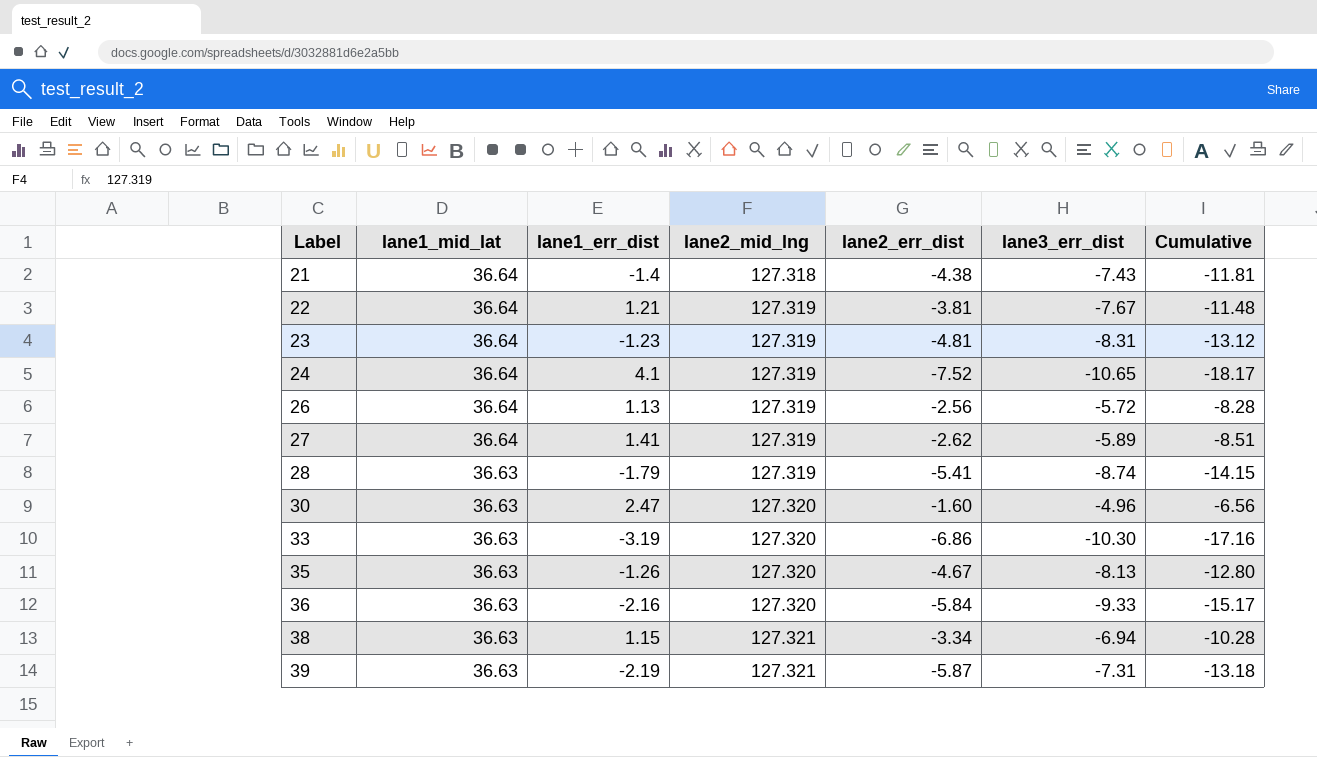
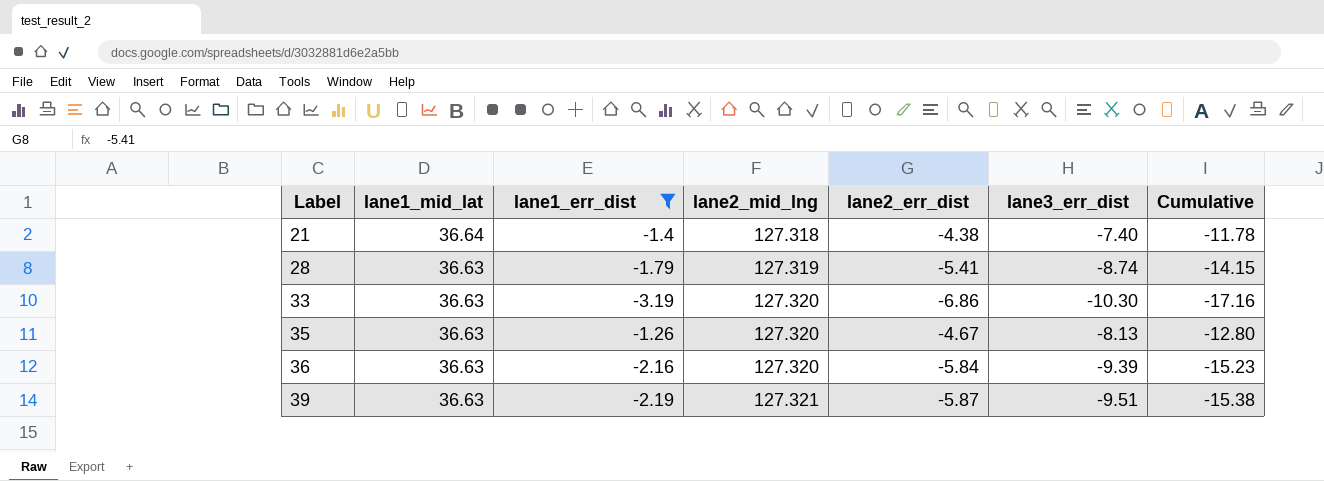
filter: none -> lane1_err_dist <= -1.26
21 | lane3_err_dist: -7.43 -> -7.40
21 | Cumulative: -11.81 -> -11.78
36 | lane3_err_dist: -9.33 -> -9.39
36 | Cumulative: -15.17 -> -15.23
39 | lane3_err_dist: -7.31 -> -9.51
39 | Cumulative: -13.18 -> -15.38

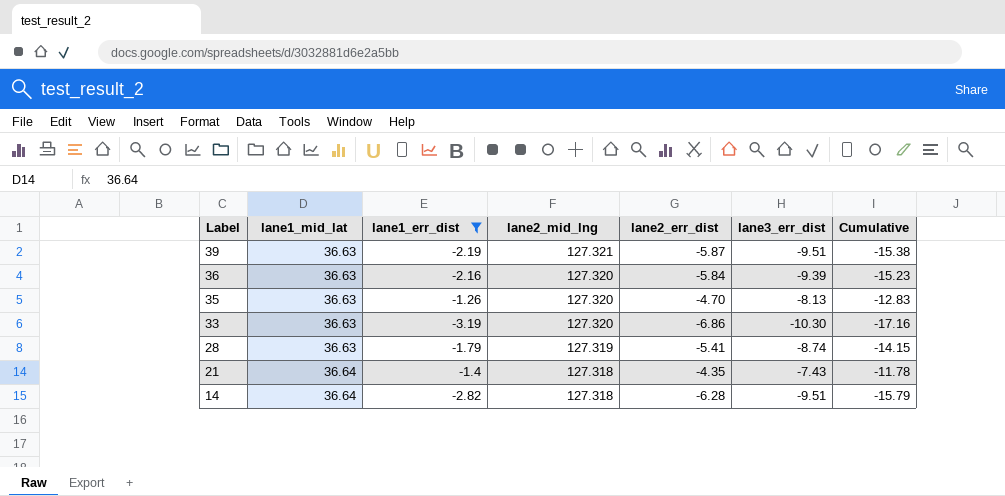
row order: Label ascending -> Label descending
35 | lane2_err_dist: -4.67 -> -4.70
35 | Cumulative: -12.80 -> -12.83
21 | lane2_err_dist: -4.38 -> -4.35
21 | lane3_err_dist: -7.40 -> -7.43
row 14: none -> 36.64 | -2.82 | 127.318 | -6.28 | -9.51 | -15.79

